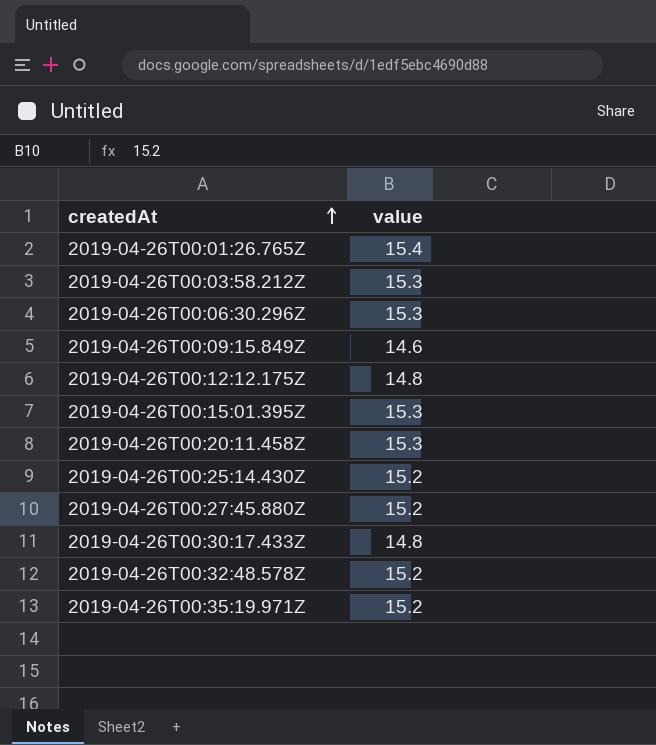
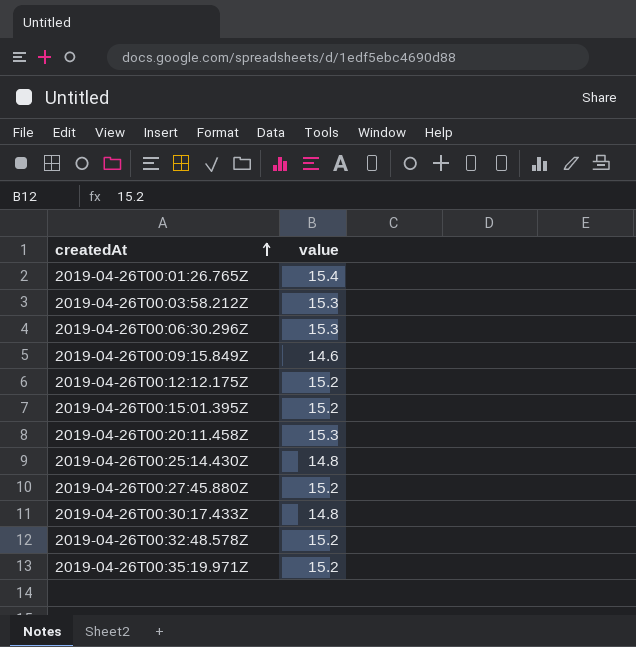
2019-04-26T00:12:12.175Z | value: 14.8 -> 15.2
2019-04-26T00:15:01.395Z | value: 15.3 -> 15.2
2019-04-26T00:25:14.430Z | value: 15.2 -> 14.8

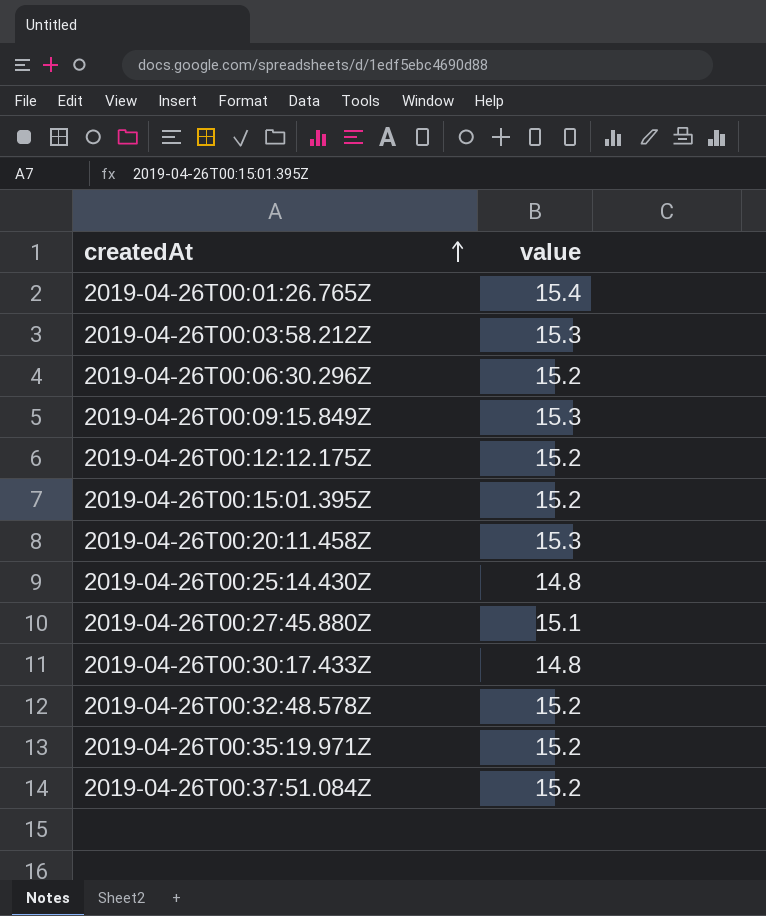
2019-04-26T00:06:30.296Z | value: 15.3 -> 15.2
2019-04-26T00:09:15.849Z | value: 14.6 -> 15.3
2019-04-26T00:27:45.880Z | value: 15.2 -> 15.1
row 2019-04-26T00:37:51.084Z: none -> 15.2

